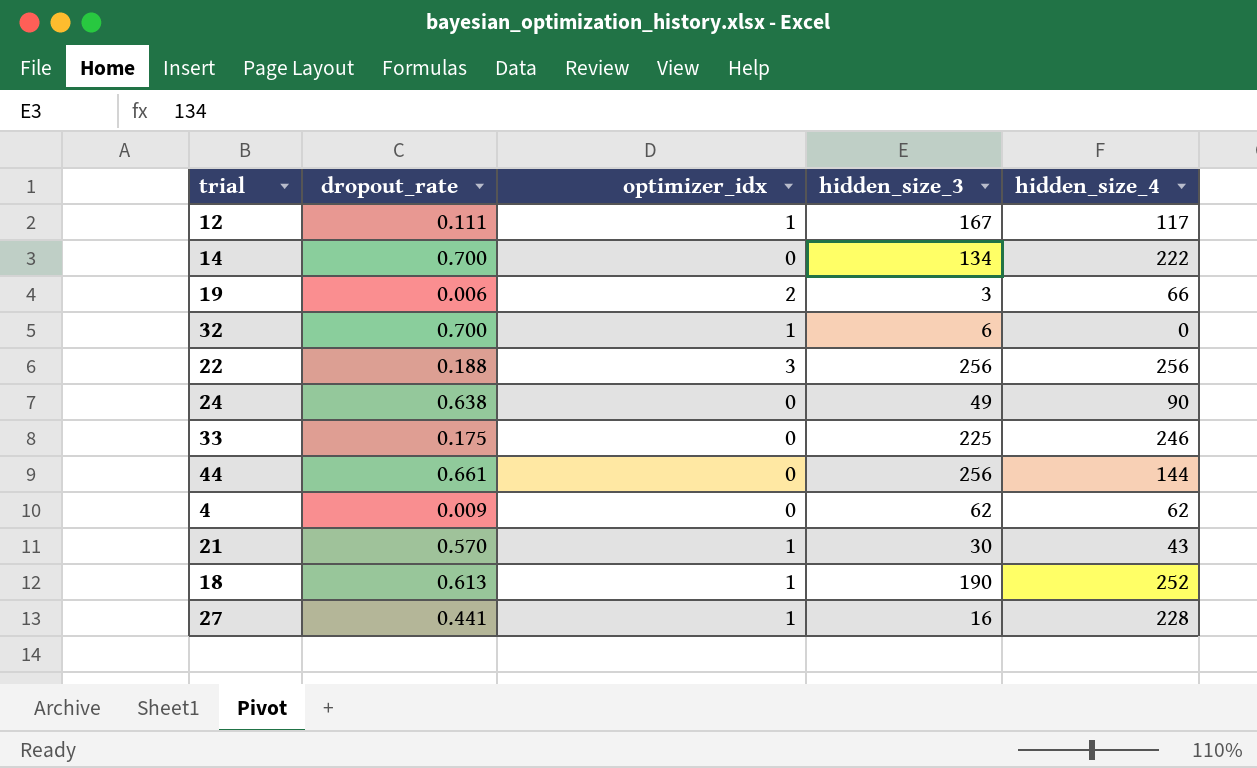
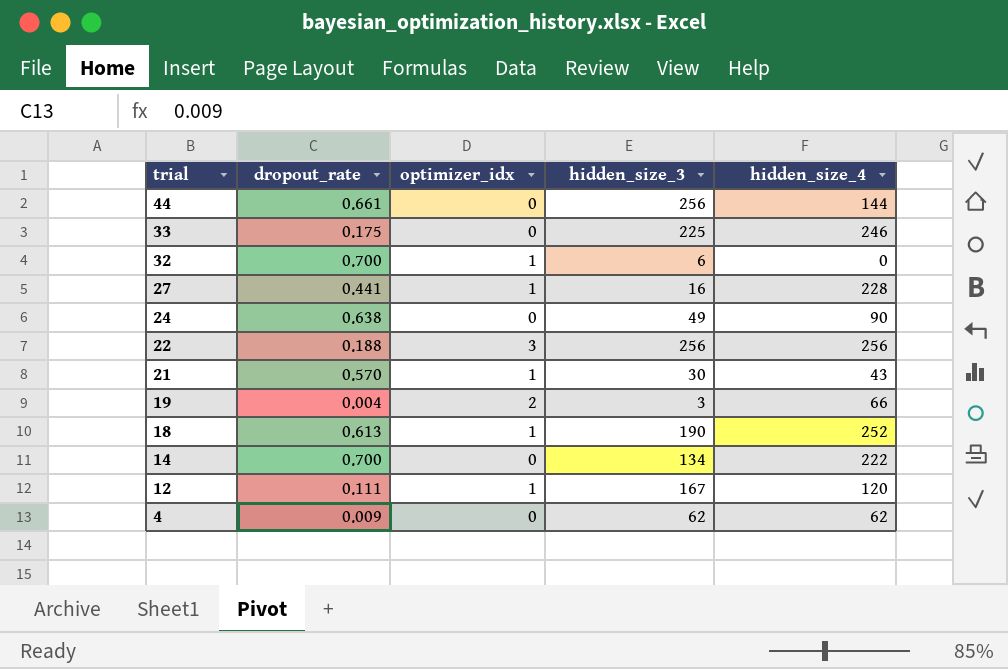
row order: none -> trial descending
19 | dropout_rate: 0.006 -> 0.004
12 | hidden_size_4: 117 -> 120

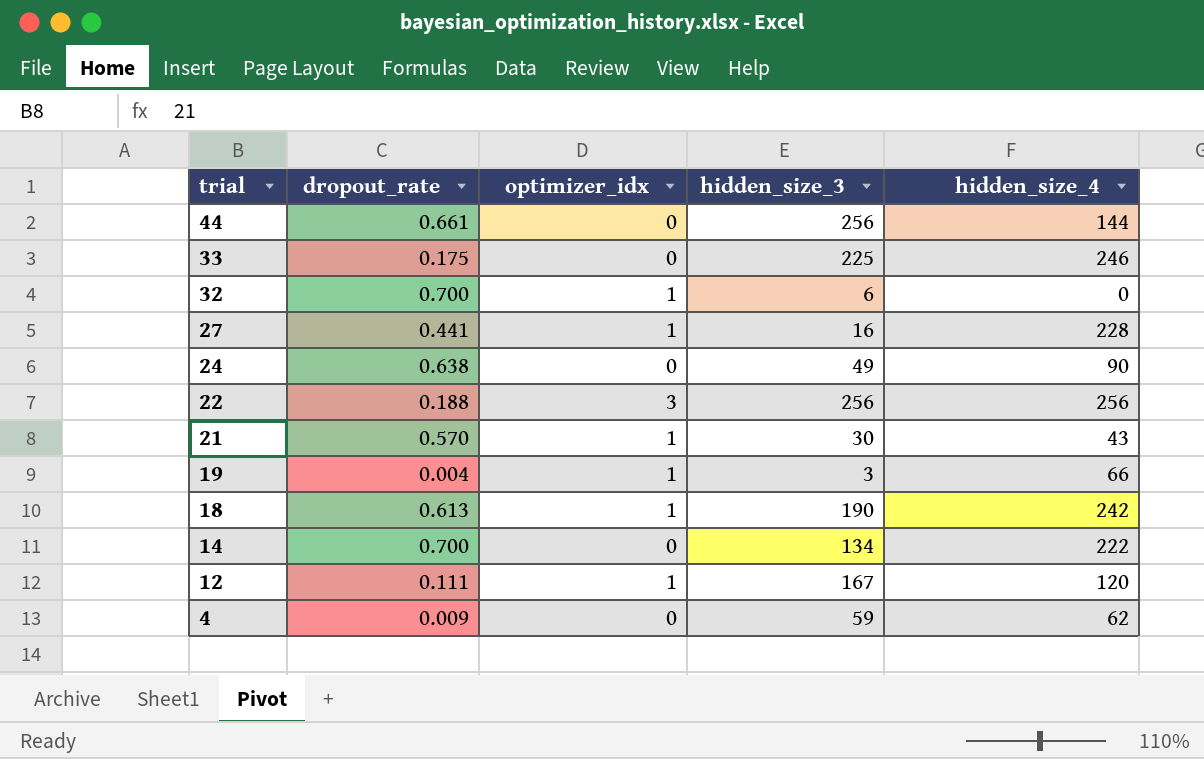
19 | optimizer_idx: 2 -> 1
18 | hidden_size_4: 252 -> 242
4 | hidden_size_3: 62 -> 59

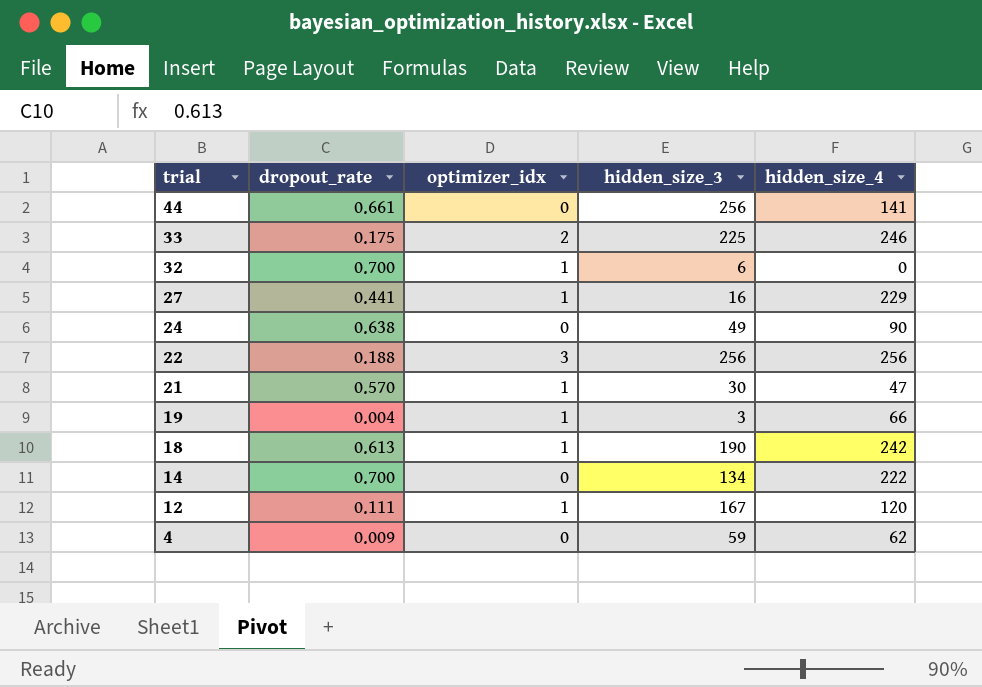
44 | hidden_size_4: 144 -> 141
33 | optimizer_idx: 0 -> 2
27 | hidden_size_4: 228 -> 229
21 | hidden_size_4: 43 -> 47

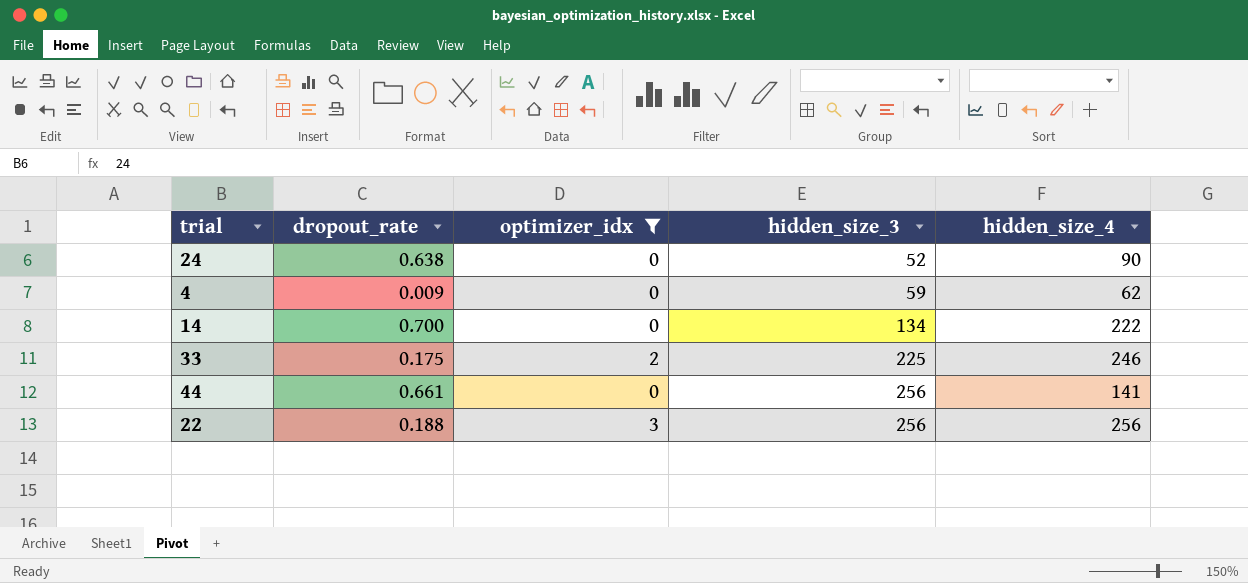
filter: none -> optimizer_idx != 1
row order: trial descending -> hidden_size_3 ascending
24 | hidden_size_3: 49 -> 52

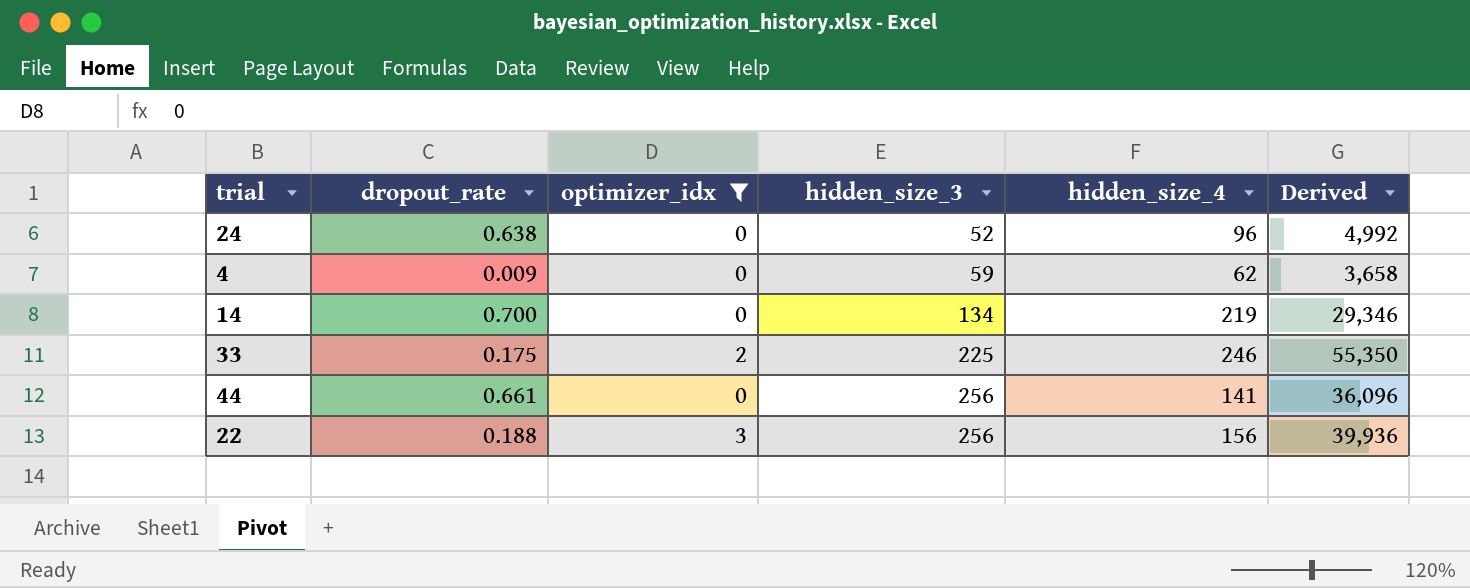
column Derived | formula: none -> [hidden_size_3] * [hidden_size_4]
24 | hidden_size_4: 90 -> 96
14 | hidden_size_4: 222 -> 219
22 | hidden_size_4: 256 -> 156

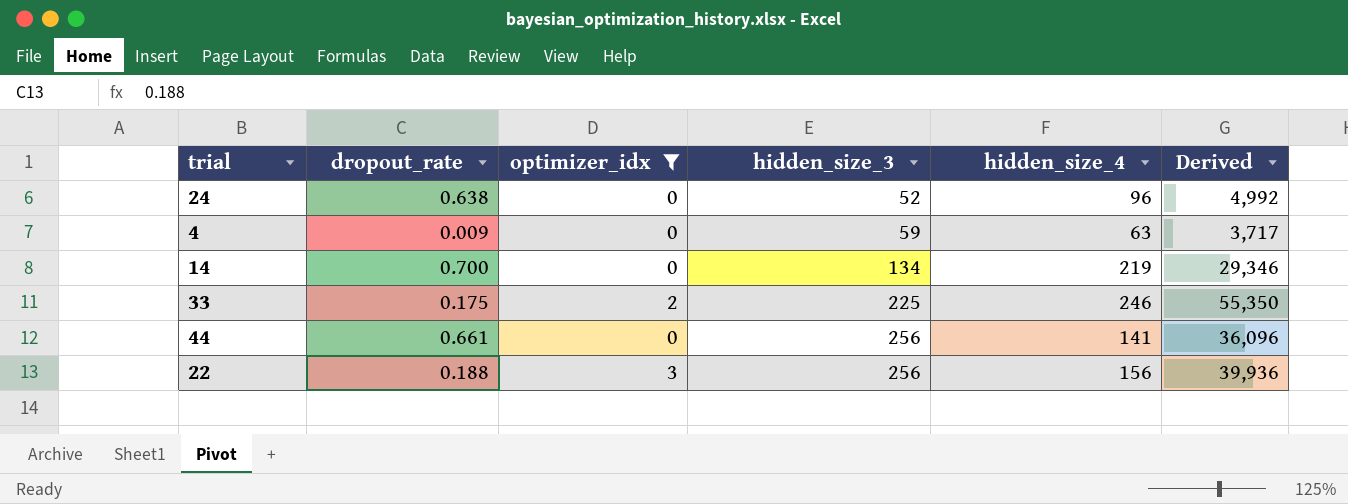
4 | hidden_size_4: 62 -> 63
4 | Derived: 3,658 -> 3,717

